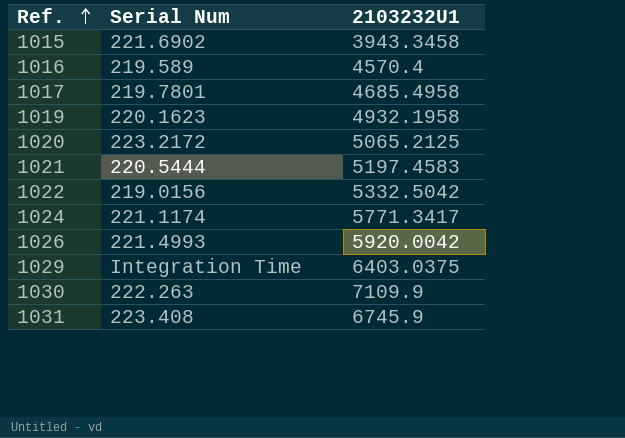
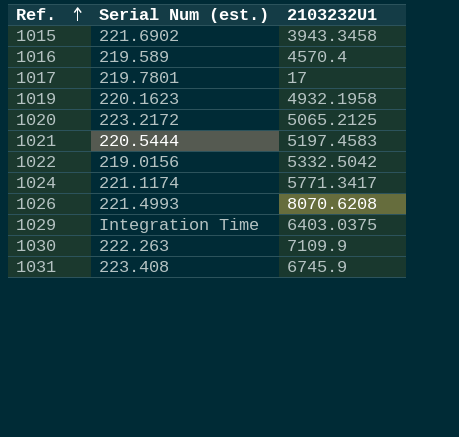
column name: Serial Num -> Serial Num (est.)
1017 | 2103232U1: 4685.4958 -> 17
1026 | 2103232U1: 5920.0042 -> 8070.6208

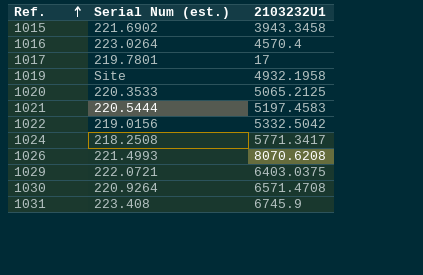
1016 | Serial Num (est.): 219.589 -> 223.0264
1019 | Serial Num (est.): 220.1623 -> Site
1020 | Serial Num (est.): 223.2172 -> 220.3533
1024 | Serial Num (est.): 221.1174 -> 218.2508
1029 | Serial Num (est.): Integration Time -> 222.0721
1030 | Serial Num (est.): 222.263 -> 220.9264
1030 | 2103232U1: 7109.9 -> 6571.4708

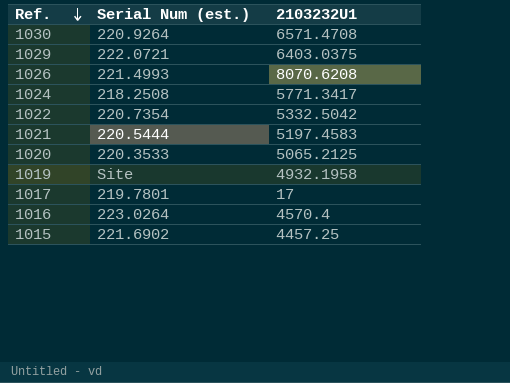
row order: Ref. ascending -> Ref. descending
row 1031: 223.408 | 6745.9 -> none
1022 | Serial Num (est.): 219.0156 -> 220.7354
1015 | 2103232U1: 3943.3458 -> 4457.25

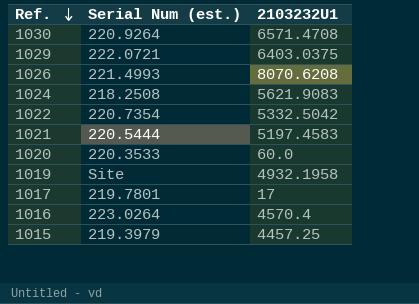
1024 | 2103232U1: 5771.3417 -> 5621.9083
1020 | 2103232U1: 5065.2125 -> 60.0
1015 | Serial Num (est.): 221.6902 -> 219.3979

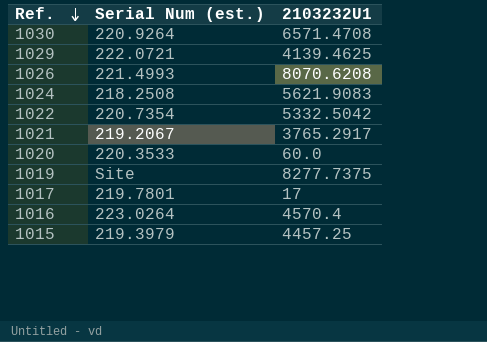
1029 | 2103232U1: 6403.0375 -> 4139.4625
1021 | Serial Num (est.): 220.5444 -> 219.2067
1021 | 2103232U1: 5197.4583 -> 3765.2917
1019 | 2103232U1: 4932.1958 -> 8277.7375

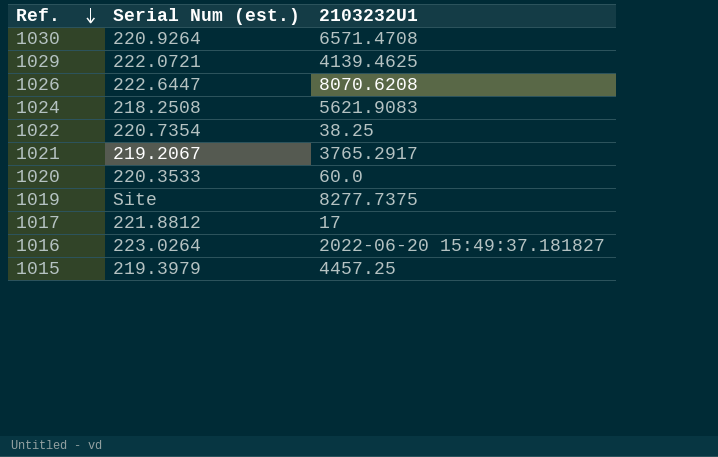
1026 | Serial Num (est.): 221.4993 -> 222.6447
1022 | 2103232U1: 5332.5042 -> 38.25
1017 | Serial Num (est.): 219.7801 -> 221.8812
1016 | 2103232U1: 4570.4 -> 2022-06-20 15:49:37.181827

